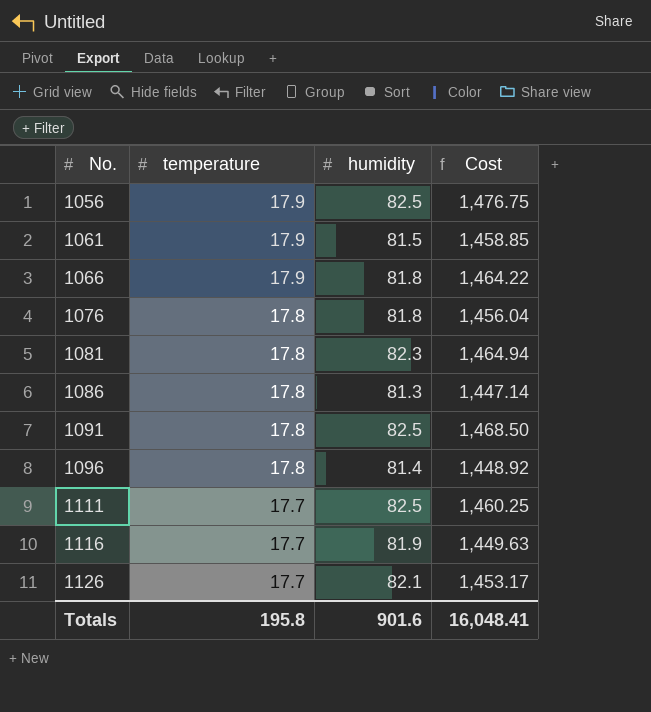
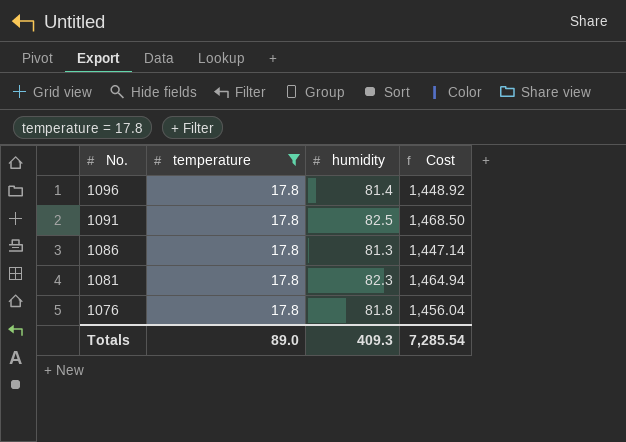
filter: none -> temperature = 17.8
row order: No. ascending -> No. descending
Totals | temperature: 195.8 -> 89.0
Totals | humidity: 901.6 -> 409.3
Totals | Cost: 16,048.41 -> 7,285.54

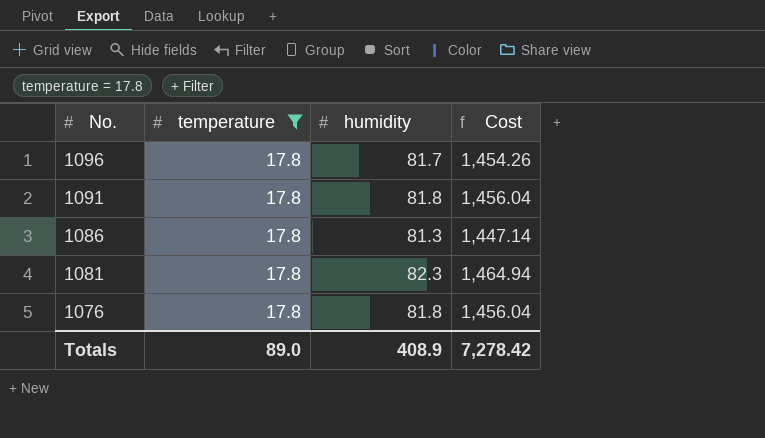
1096 | humidity: 81.4 -> 81.7
1096 | Cost: 1,448.92 -> 1,454.26
1091 | humidity: 82.5 -> 81.8
1091 | Cost: 1,468.50 -> 1,456.04
Totals | humidity: 409.3 -> 408.9
Totals | Cost: 7,285.54 -> 7,278.42

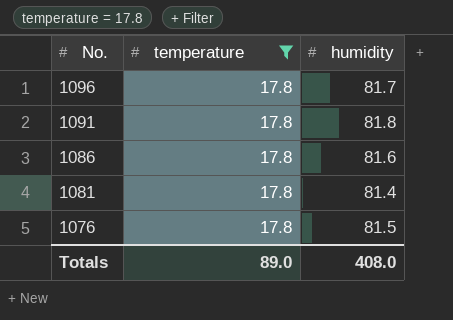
column Cost | formula: [temperature] * [humidity] -> none
1086 | humidity: 81.3 -> 81.6
1081 | humidity: 82.3 -> 81.4
1076 | humidity: 81.8 -> 81.5
Totals | humidity: 408.9 -> 408.0

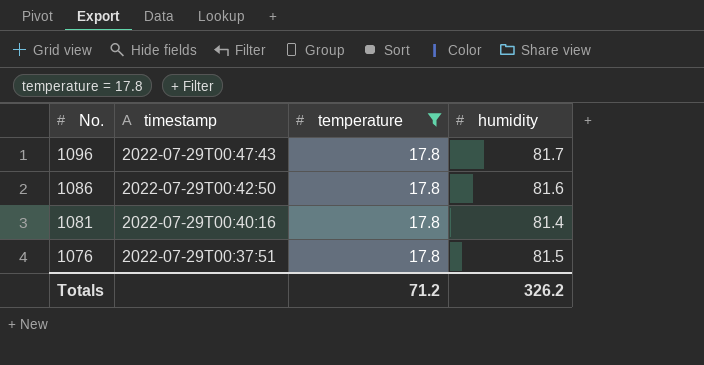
column timestamp | position: none -> 2
row 1091: 17.8 | 81.8 -> none
Totals | temperature: 89.0 -> 71.2
Totals | humidity: 408.0 -> 326.2

